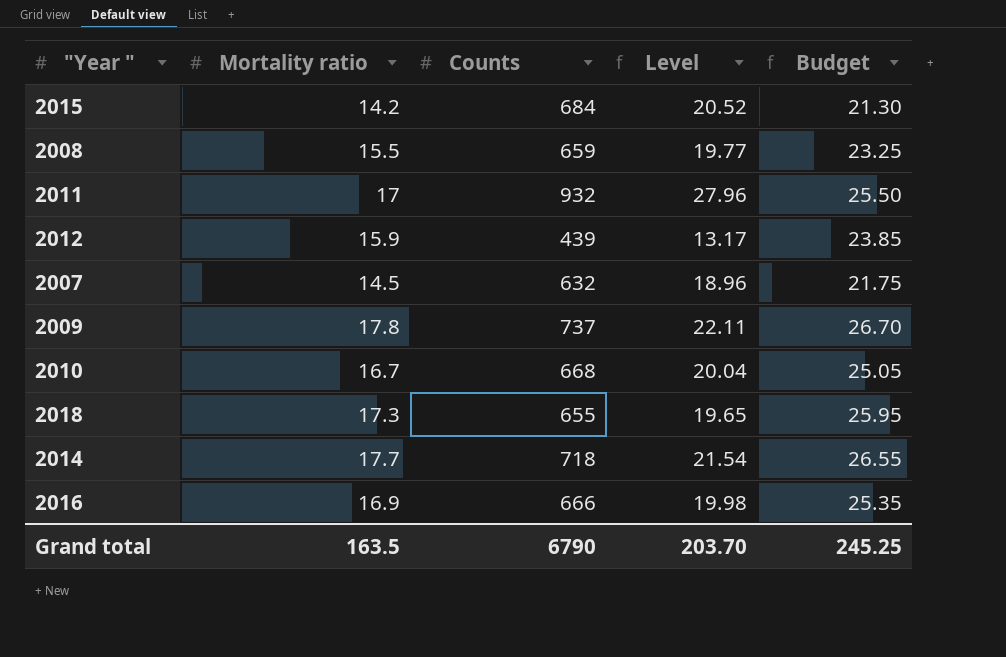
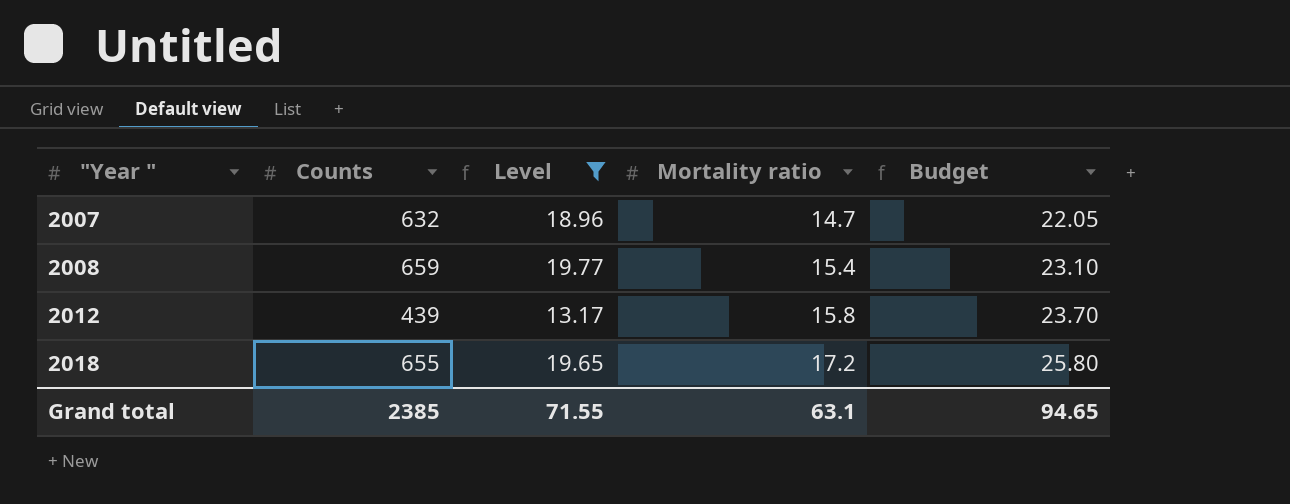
filter: none -> Level <= 19.77
row order: none -> "Year " ascending
column Mortality ratio | position: 2 -> 4
2007 | Mortality ratio: 14.5 -> 14.7
2007 | Budget: 21.75 -> 22.05
2008 | Mortality ratio: 15.5 -> 15.4
2008 | Budget: 23.25 -> 23.10
2012 | Mortality ratio: 15.9 -> 15.8
2012 | Budget: 23.85 -> 23.70
2018 | Mortality ratio: 17.3 -> 17.2
2018 | Budget: 25.95 -> 25.80
Grand total | Counts: 6790 -> 2385
Grand total | Level: 203.70 -> 71.55
Grand total | Mortality ratio: 163.5 -> 63.1
Grand total | Budget: 245.25 -> 94.65

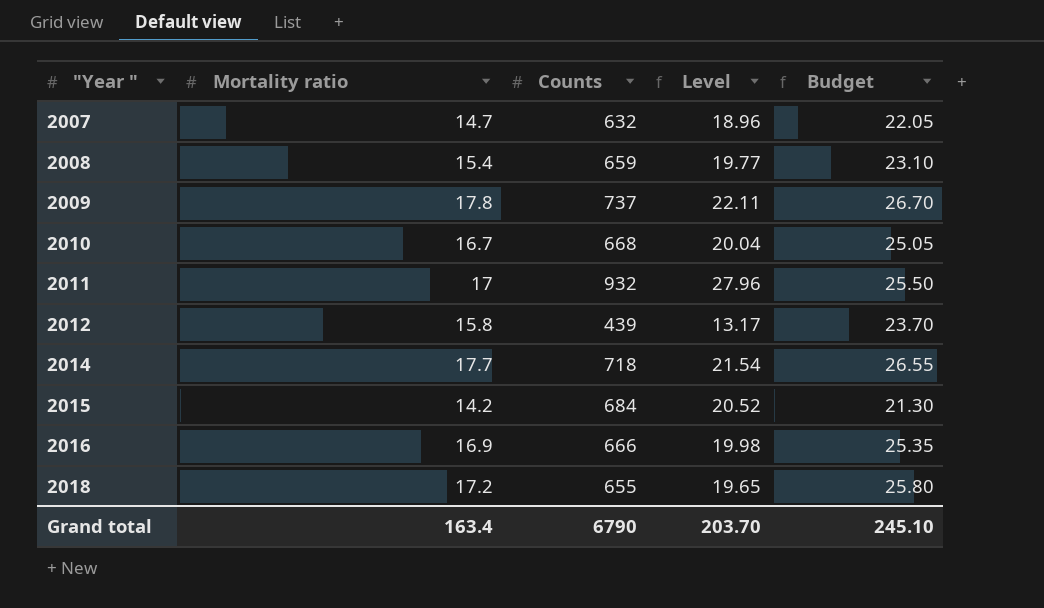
filter: Level <= 19.77 -> none
column Mortality ratio | position: 4 -> 2
Grand total | Mortality ratio: 63.1 -> 163.4
Grand total | Counts: 2385 -> 6790
Grand total | Level: 71.55 -> 203.70
Grand total | Budget: 94.65 -> 245.10

